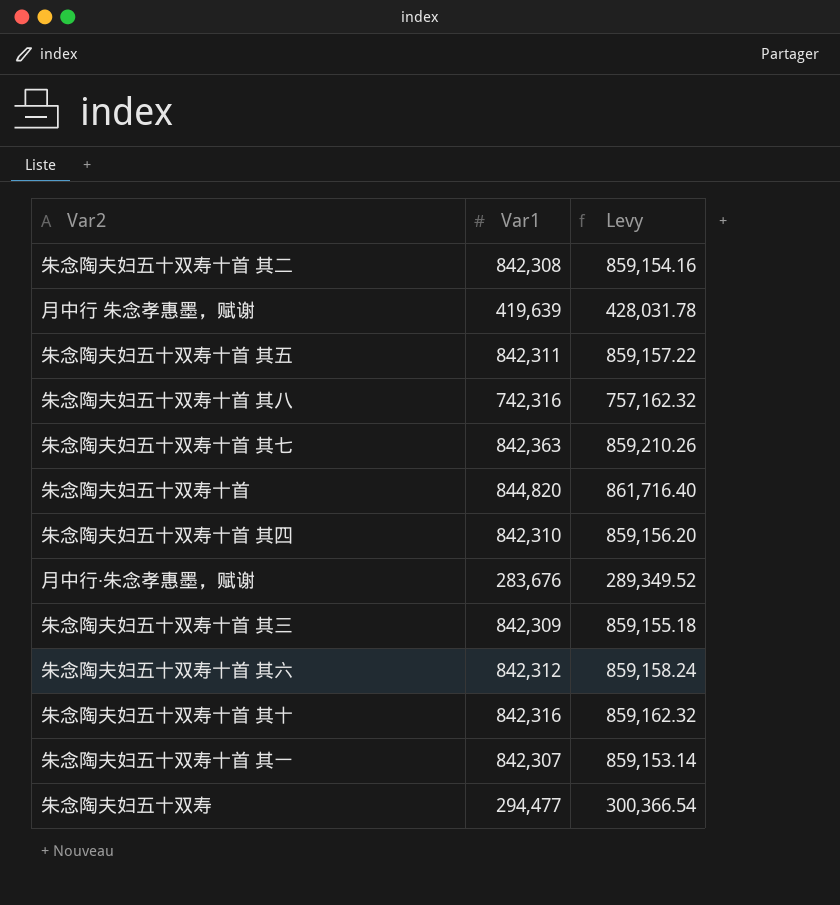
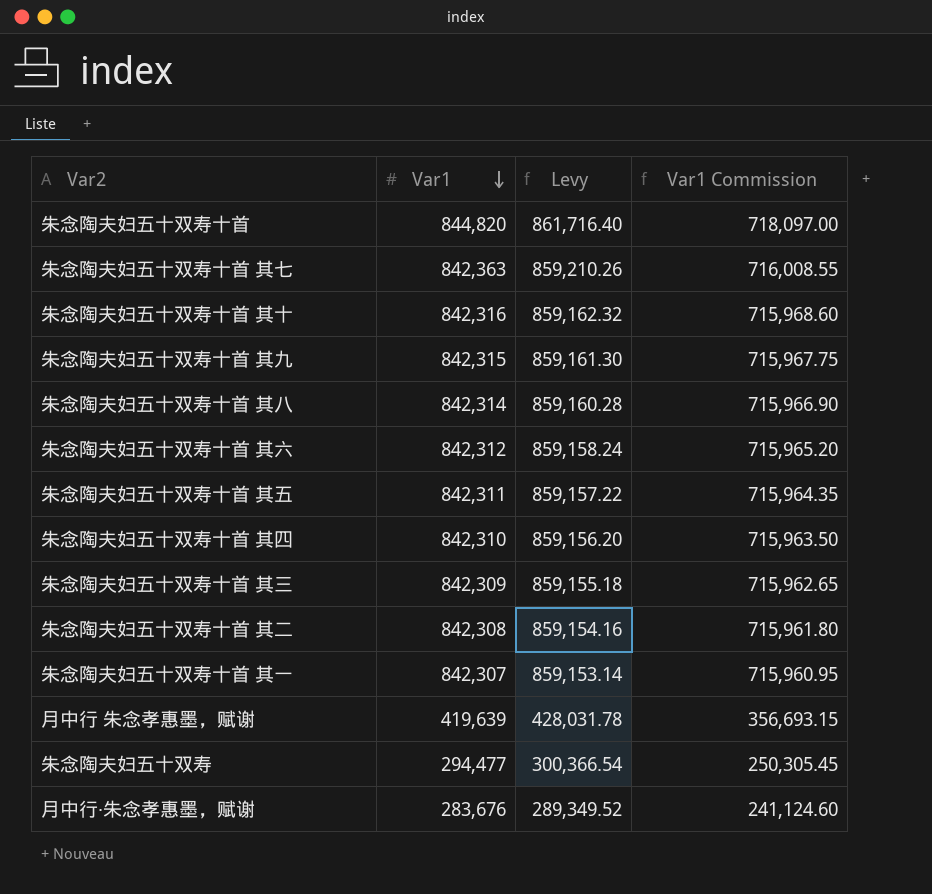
row order: none -> Var1 descending
column Var1 Commission | formula: none -> [Var1] * 0.85
row 朱念陶夫妇五十双寿十首 其九: none -> 842,315 | 859,161.30 | 715,967.75
朱念陶夫妇五十双寿十首 其八 | Var1: 742,316 -> 842,314
朱念陶夫妇五十双寿十首 其八 | Levy: 757,162.32 -> 859,160.28

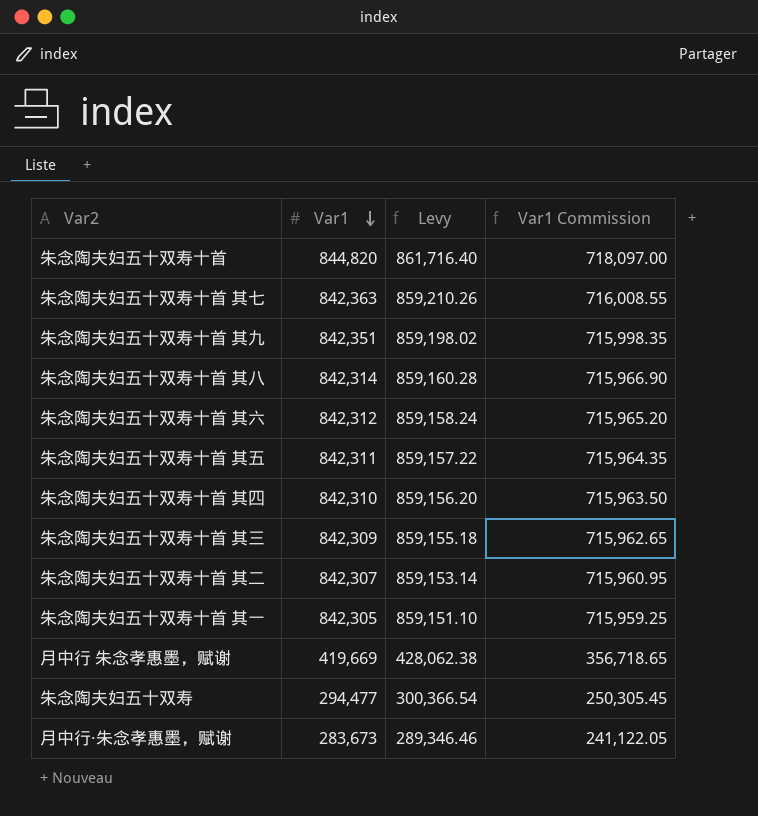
row 朱念陶夫妇五十双寿十首 其十: 842,316 | 859,162.32 | 715,968.60 -> none
朱念陶夫妇五十双寿十首 其九 | Var1: 842,315 -> 842,351
朱念陶夫妇五十双寿十首 其九 | Levy: 859,161.30 -> 859,198.02
朱念陶夫妇五十双寿十首 其九 | Var1 Commission: 715,967.75 -> 715,998.35
朱念陶夫妇五十双寿十首 其二 | Var1: 842,308 -> 842,307
朱念陶夫妇五十双寿十首 其二 | Levy: 859,154.16 -> 859,153.14
朱念陶夫妇五十双寿十首 其二 | Var1 Commission: 715,961.80 -> 715,960.95
朱念陶夫妇五十双寿十首 其一 | Var1: 842,307 -> 842,305
朱念陶夫妇五十双寿十首 其一 | Levy: 859,153.14 -> 859,151.10
朱念陶夫妇五十双寿十首 其一 | Var1 Commission: 715,960.95 -> 715,959.25
月中行 朱念孝惠墨，赋谢 | Var1: 419,639 -> 419,669
月中行 朱念孝惠墨，赋谢 | Levy: 428,031.78 -> 428,062.38
月中行 朱念孝惠墨，赋谢 | Var1 Commission: 356,693.15 -> 356,718.65
月中行·朱念孝惠墨，赋谢 | Var1: 283,676 -> 283,673
月中行·朱念孝惠墨，赋谢 | Levy: 289,349.52 -> 289,346.46
月中行·朱念孝惠墨，赋谢 | Var1 Commission: 241,124.60 -> 241,122.05

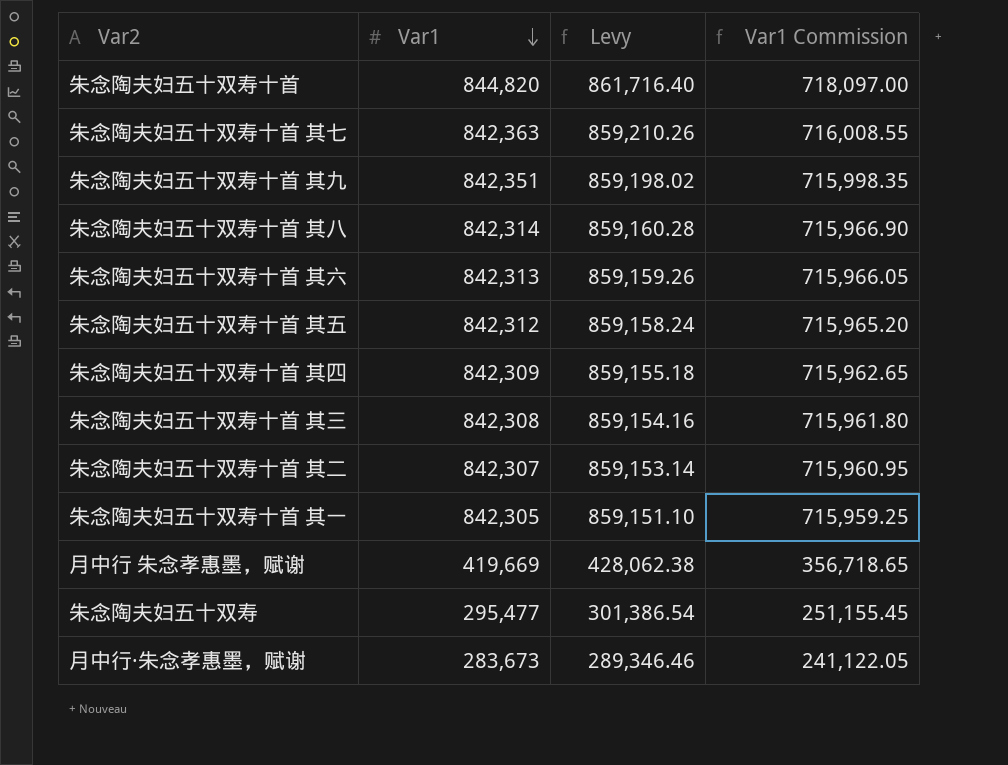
朱念陶夫妇五十双寿十首 其六 | Var1: 842,312 -> 842,313
朱念陶夫妇五十双寿十首 其六 | Levy: 859,158.24 -> 859,159.26
朱念陶夫妇五十双寿十首 其六 | Var1 Commission: 715,965.20 -> 715,966.05
朱念陶夫妇五十双寿十首 其五 | Var1: 842,311 -> 842,312
朱念陶夫妇五十双寿十首 其五 | Levy: 859,157.22 -> 859,158.24
朱念陶夫妇五十双寿十首 其五 | Var1 Commission: 715,964.35 -> 715,965.20
朱念陶夫妇五十双寿十首 其四 | Var1: 842,310 -> 842,309
朱念陶夫妇五十双寿十首 其四 | Levy: 859,156.20 -> 859,155.18
朱念陶夫妇五十双寿十首 其四 | Var1 Commission: 715,963.50 -> 715,962.65
朱念陶夫妇五十双寿十首 其三 | Var1: 842,309 -> 842,308
朱念陶夫妇五十双寿十首 其三 | Levy: 859,155.18 -> 859,154.16
朱念陶夫妇五十双寿十首 其三 | Var1 Commission: 715,962.65 -> 715,961.80
朱念陶夫妇五十双寿 | Var1: 294,477 -> 295,477
朱念陶夫妇五十双寿 | Levy: 300,366.54 -> 301,386.54
朱念陶夫妇五十双寿 | Var1 Commission: 250,305.45 -> 251,155.45

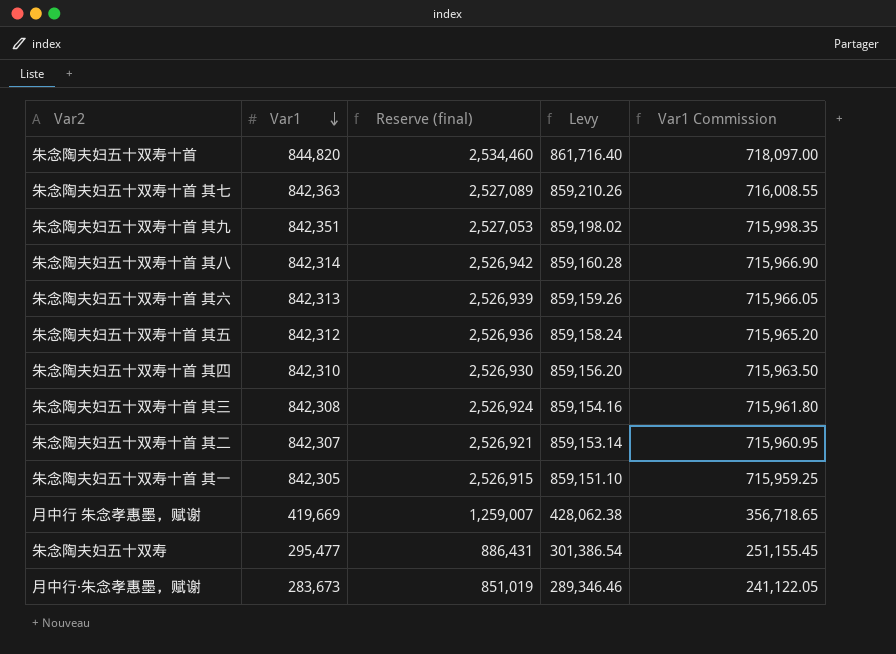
column Reserve (final) | formula: none -> [Var1] * 3
朱念陶夫妇五十双寿十首 其四 | Var1: 842,309 -> 842,310
朱念陶夫妇五十双寿十首 其四 | Levy: 859,155.18 -> 859,156.20
朱念陶夫妇五十双寿十首 其四 | Var1 Commission: 715,962.65 -> 715,963.50

